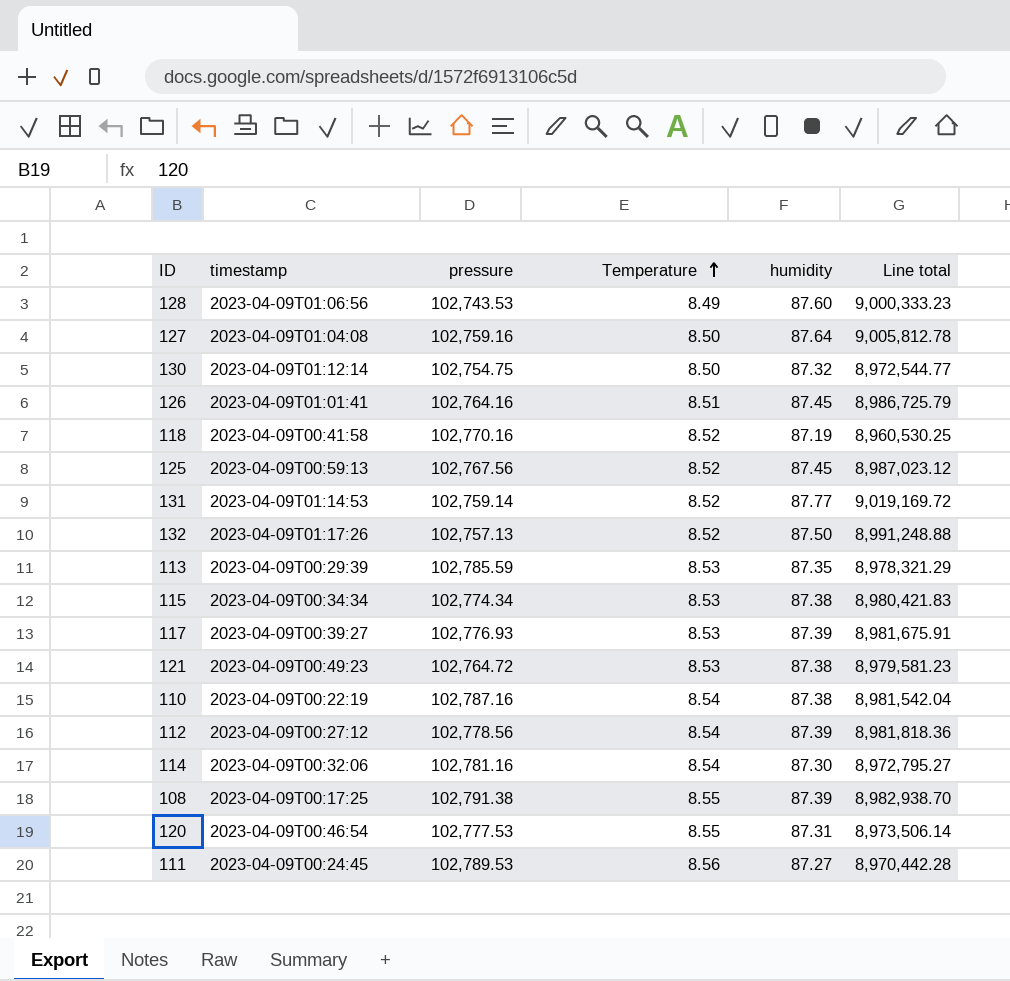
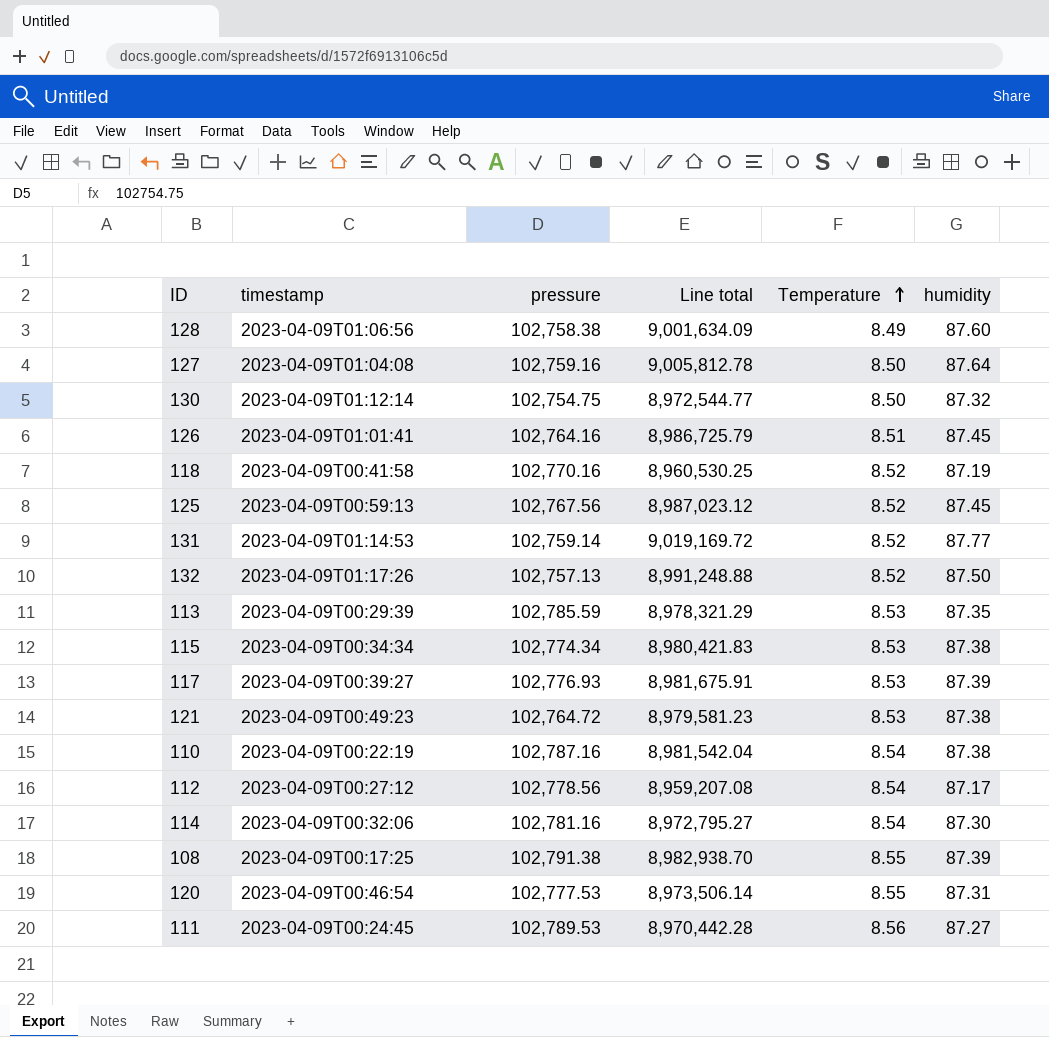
column Line total | position: 6 -> 4
128 | pressure: 102,743.53 -> 102,758.38
128 | Line total: 9,000,333.23 -> 9,001,634.09
112 | Line total: 8,981,818.36 -> 8,959,207.08
112 | humidity: 87.39 -> 87.17

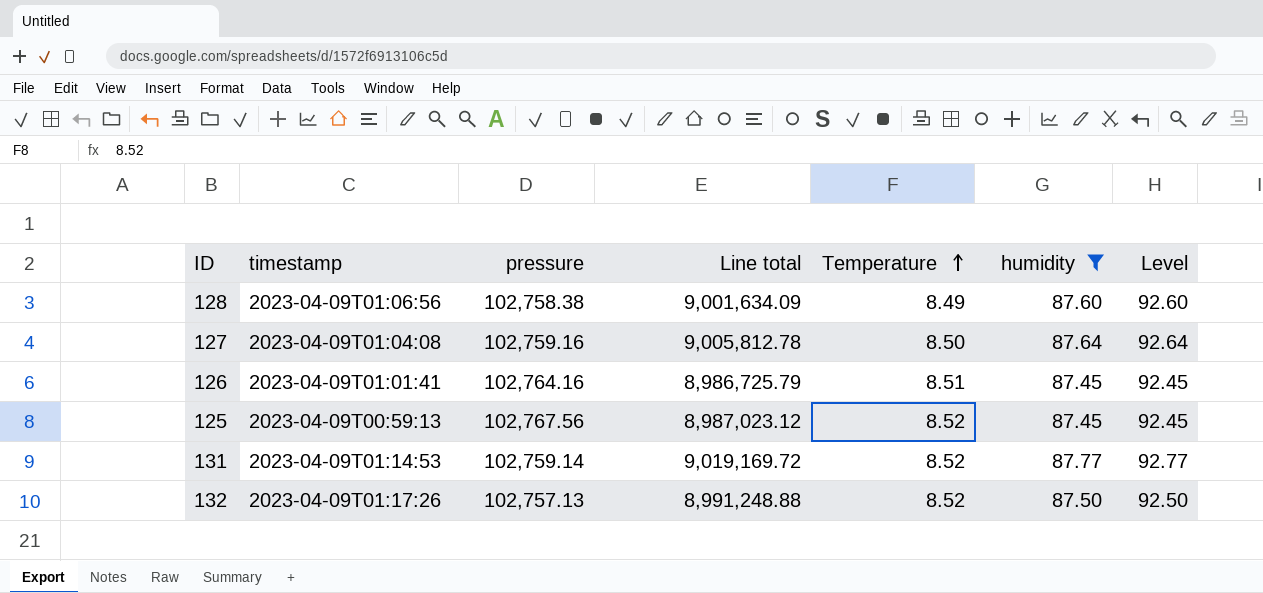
filter: none -> humidity >= 87.45
column Level | formula: none -> [humidity] + 5

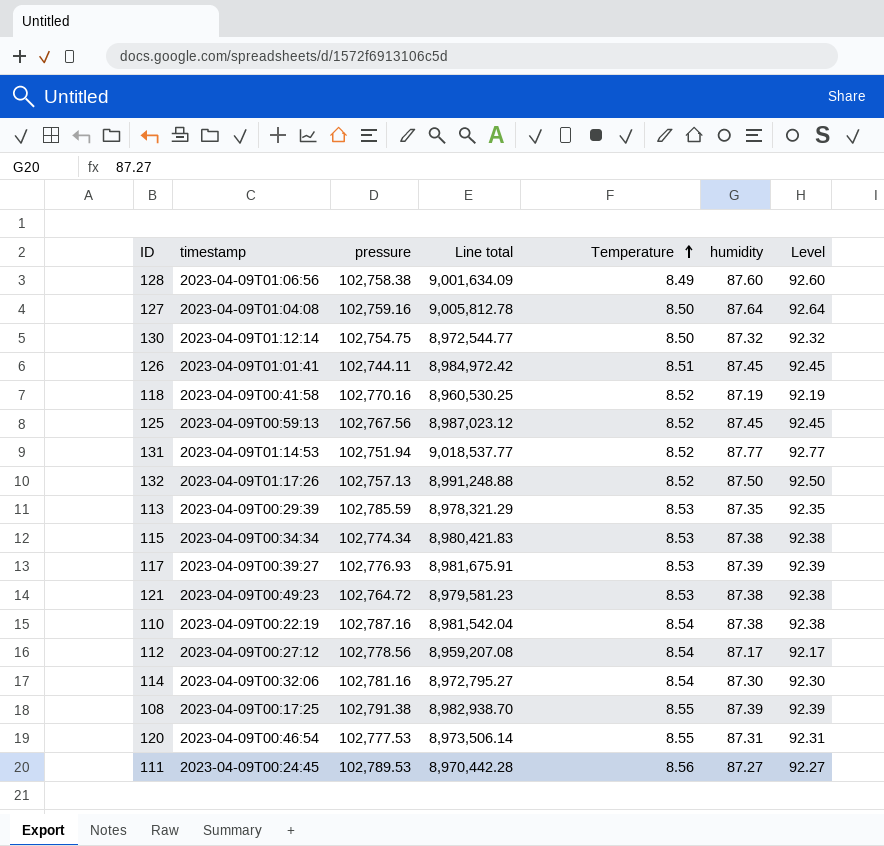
filter: humidity >= 87.45 -> none
126 | pressure: 102,764.16 -> 102,744.11
126 | Line total: 8,986,725.79 -> 8,984,972.42
131 | pressure: 102,759.14 -> 102,751.94
131 | Line total: 9,019,169.72 -> 9,018,537.77

